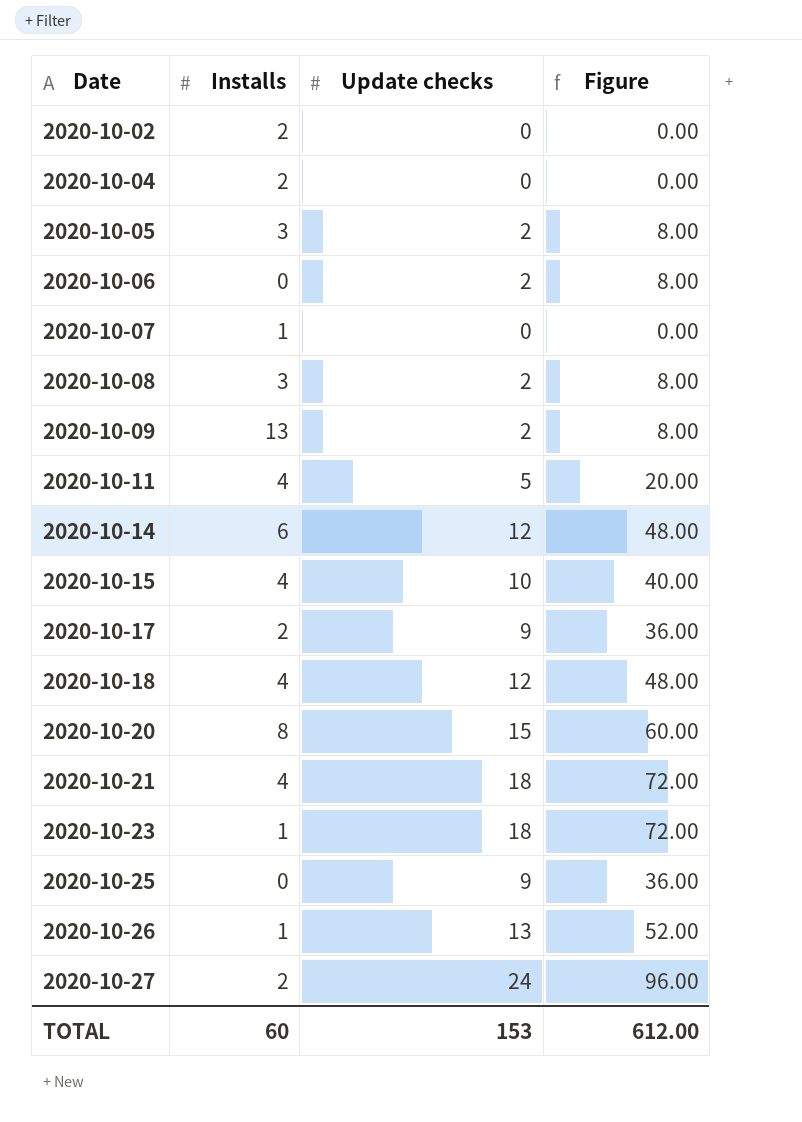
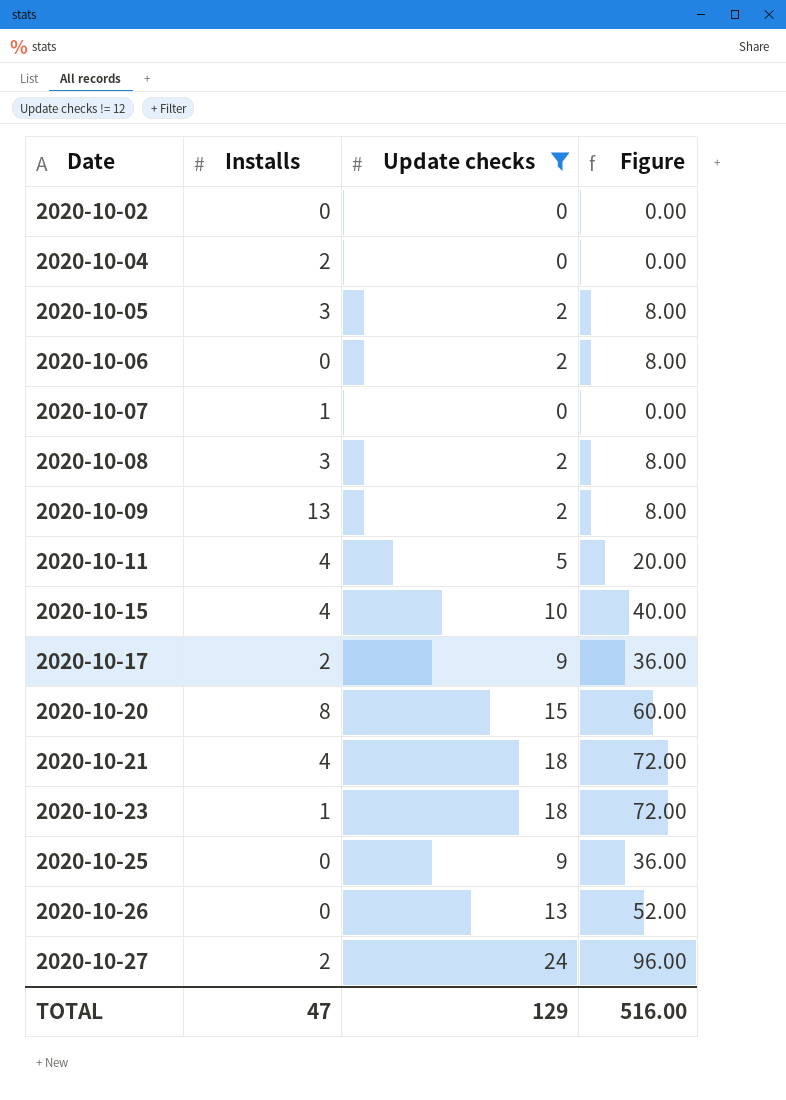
filter: none -> Update checks != 12
2020-10-02 | Installs: 2 -> 0
2020-10-26 | Installs: 1 -> 0
TOTAL | Installs: 60 -> 47
TOTAL | Update checks: 153 -> 129
TOTAL | Figure: 612.00 -> 516.00

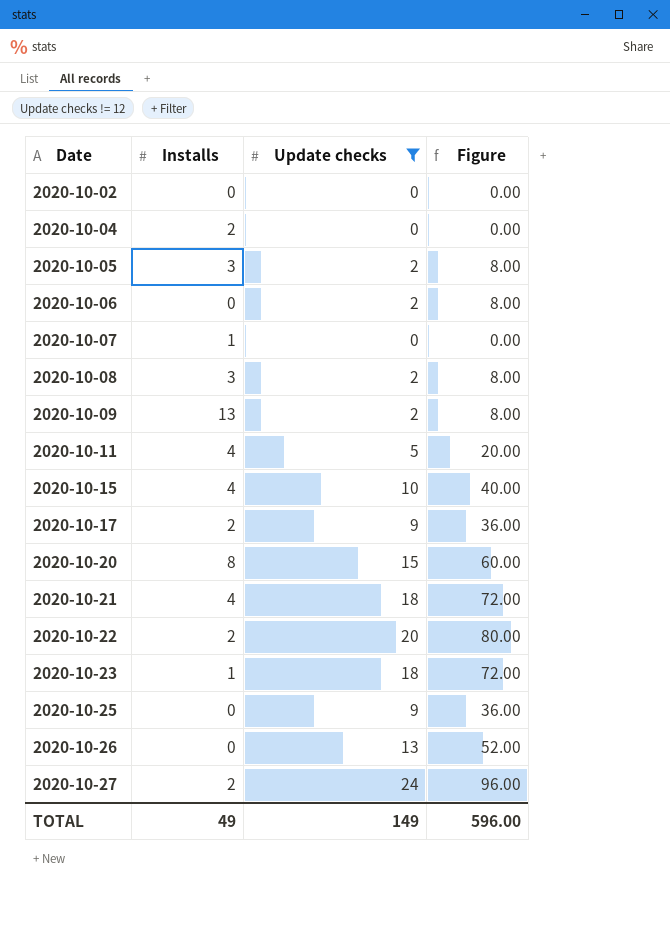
row 2020-10-22: none -> 2 | 20 | 80.00
TOTAL | Installs: 47 -> 49
TOTAL | Update checks: 129 -> 149
TOTAL | Figure: 516.00 -> 596.00

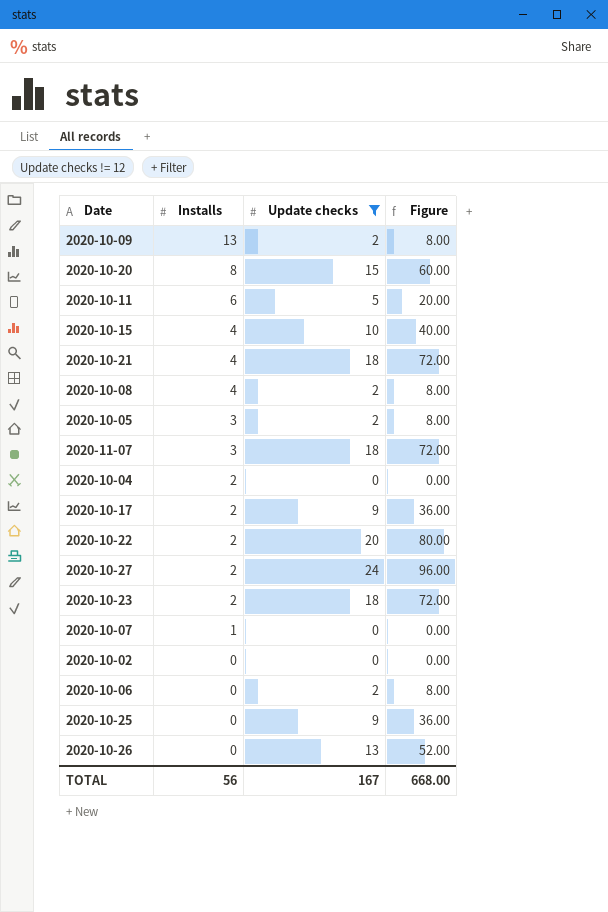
row order: Date ascending -> Installs descending
2020-10-11 | Installs: 4 -> 6
2020-10-08 | Installs: 3 -> 4
row 2020-11-07: none -> 3 | 18 | 72.00
2020-10-23 | Installs: 1 -> 2
TOTAL | Installs: 49 -> 56
TOTAL | Update checks: 149 -> 167
TOTAL | Figure: 596.00 -> 668.00

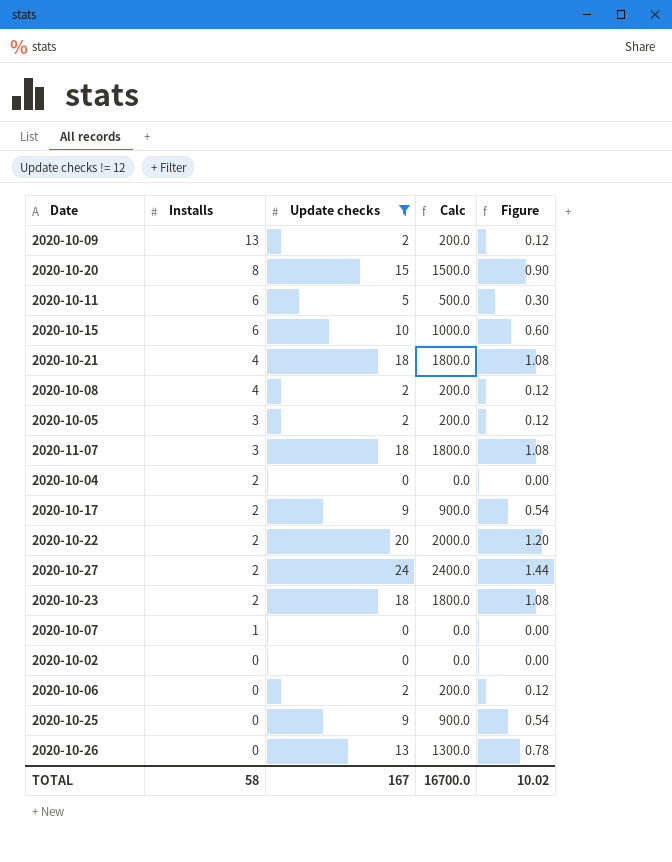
column Calc | formula: none -> [Update checks] * 100
column Figure | formula: [Update checks] * 4 -> [Update checks] * 0.06
2020-10-15 | Installs: 4 -> 6
TOTAL | Installs: 56 -> 58
TOTAL | Figure: 668.00 -> 10.02

